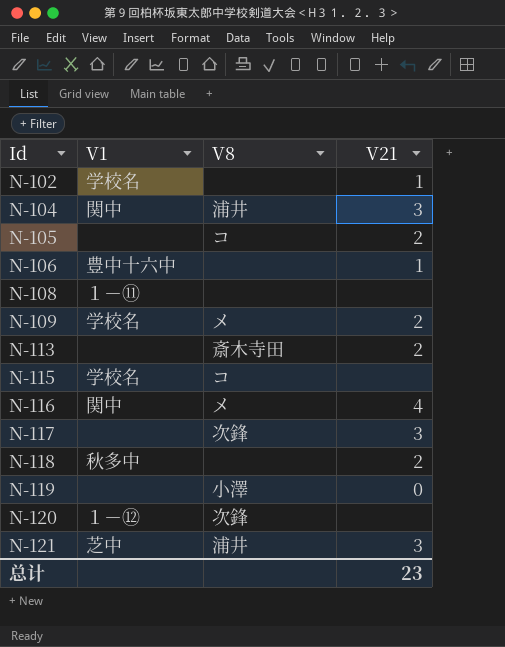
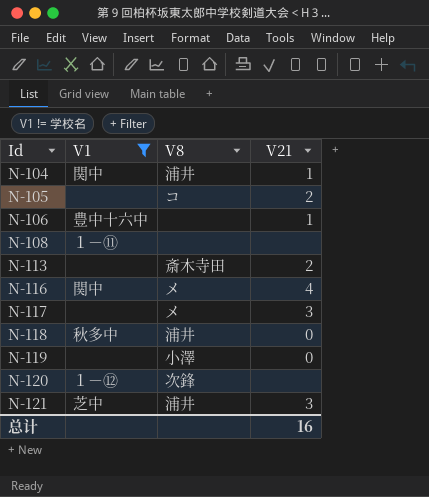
filter: none -> V1 != 学校名
N-104 | V21: 3 -> 1
N-117 | V8: 次鋒 -> メ
N-118 | V8: none -> 浦井
N-118 | V21: 2 -> 0
总计 | V21: 23 -> 16

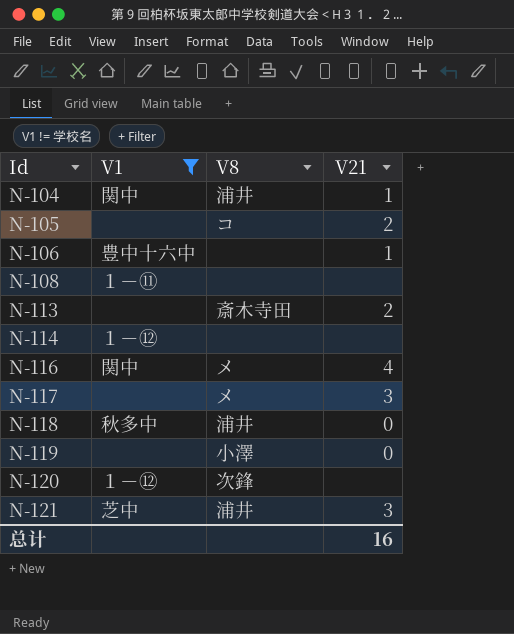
row N-114: none -> １－⑫ | none | none

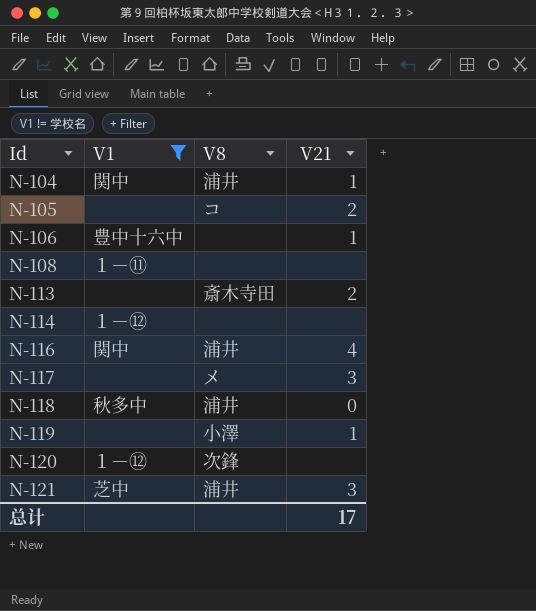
N-116 | V8: メ -> 浦井
N-119 | V21: 0 -> 1
总计 | V21: 16 -> 17

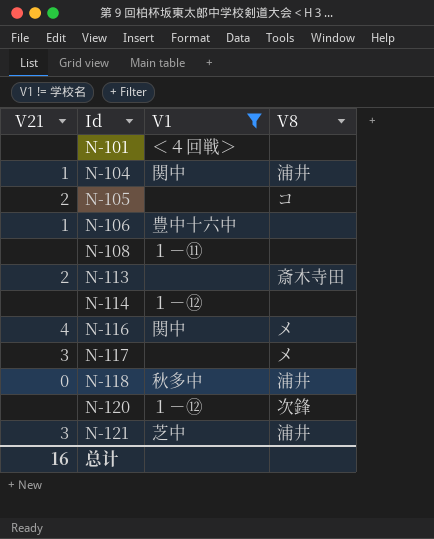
column V21 | position: 4 -> 1
row N-119: none | 小澤 | 1 -> none
row N-101: none -> none | ＜４回戦＞ | none
N-116 | V8: 浦井 -> メ
总计 | V21: 17 -> 16

